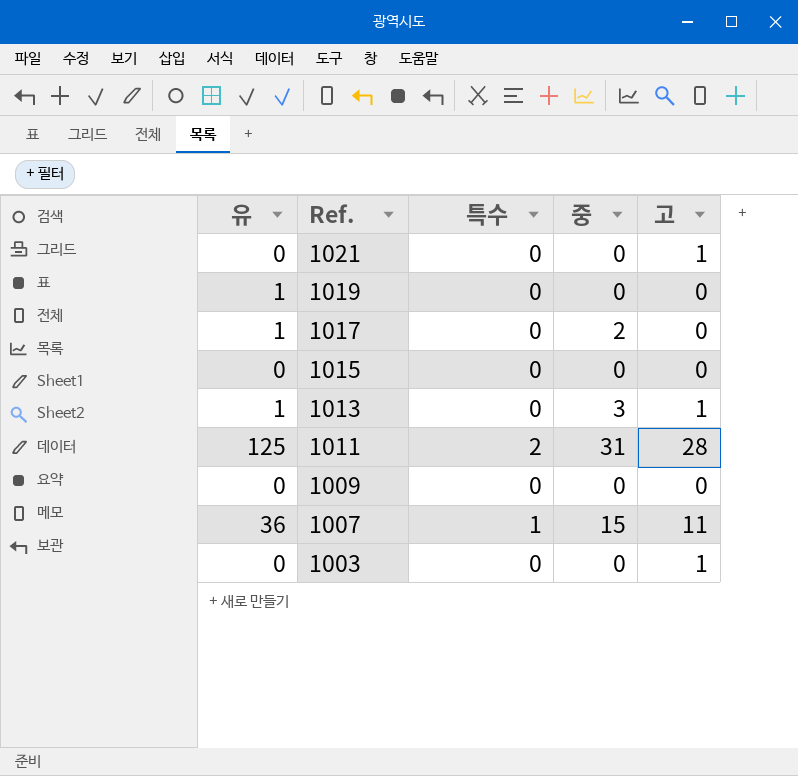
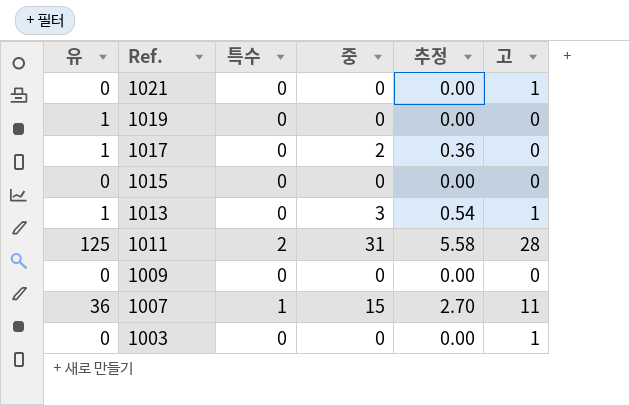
column 추정 | formula: none -> [중] * 0.18

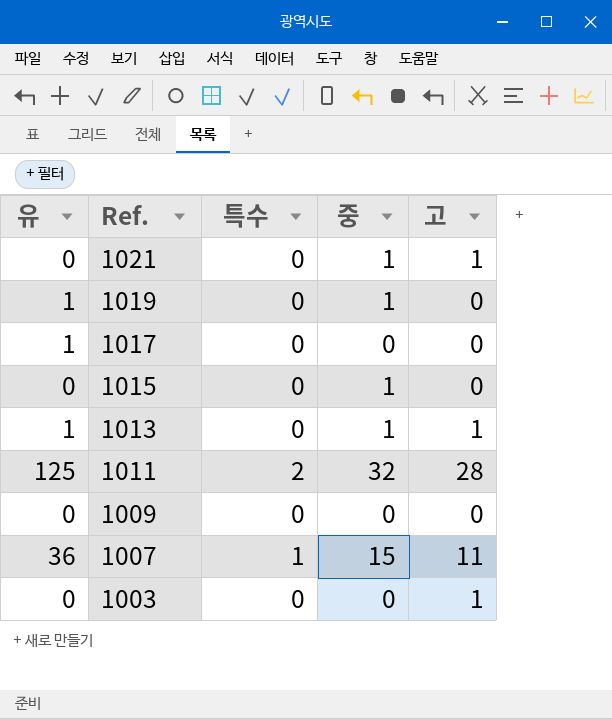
column 추정 | formula: [중] * 0.18 -> none
1021 | 중: 0 -> 1
1019 | 중: 0 -> 1
1017 | 중: 2 -> 0
1015 | 중: 0 -> 1
1013 | 중: 3 -> 1
1011 | 중: 31 -> 32

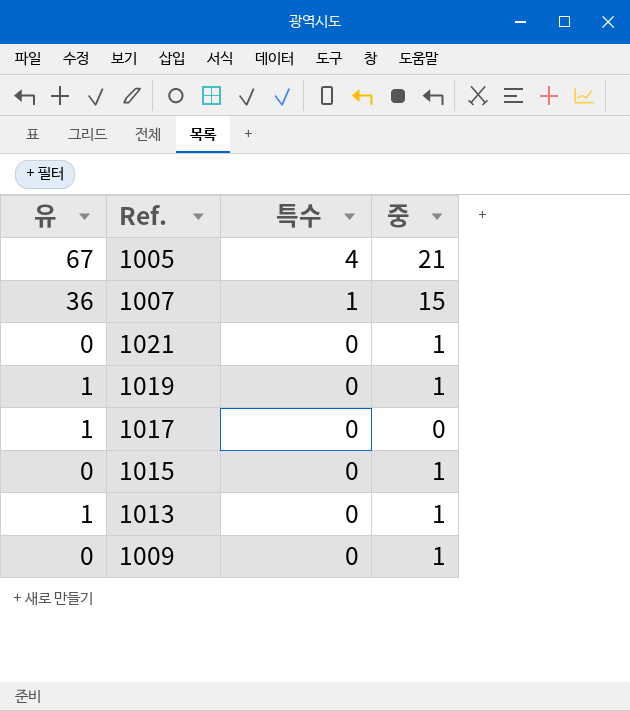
row order: Ref. descending -> 특수 descending
column 고 | position: 5 -> none
row 1011: 125 | 2 | 32 | 28 -> none
row 1003: 0 | 0 | 0 | 1 -> none
row 1005: none -> 67 | 4 | 21
1009 | 중: 0 -> 1

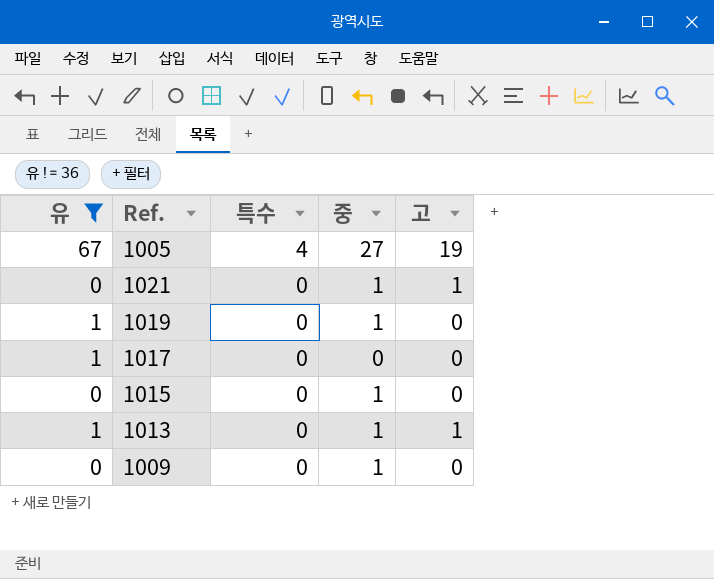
filter: none -> 유 != 36
column 고 | position: none -> 5
1005 | 중: 21 -> 27

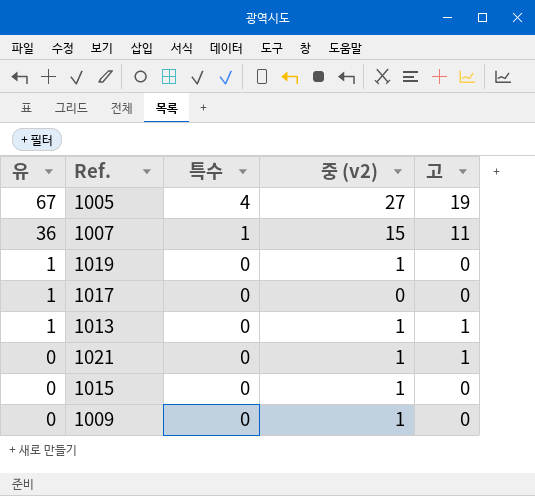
filter: 유 != 36 -> none
row order: 특수 descending -> 유 descending
column name: 중 -> 중 (v2)

